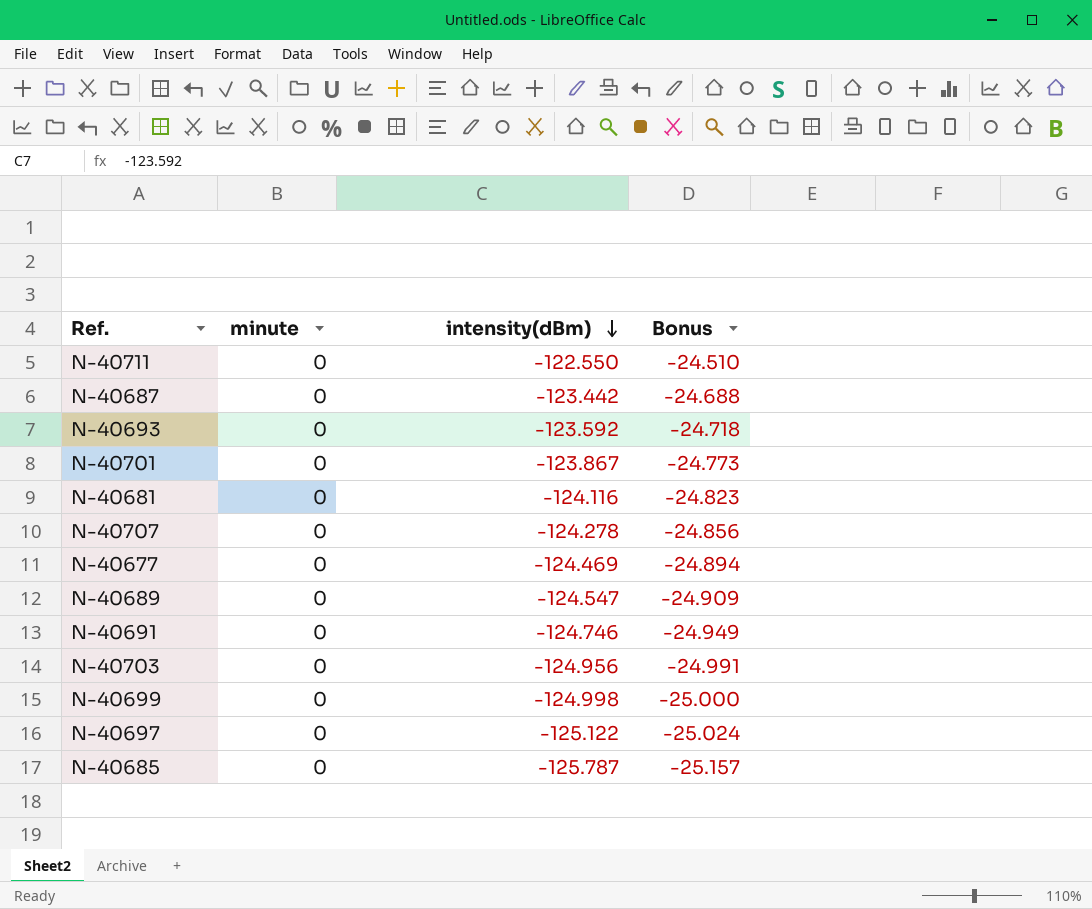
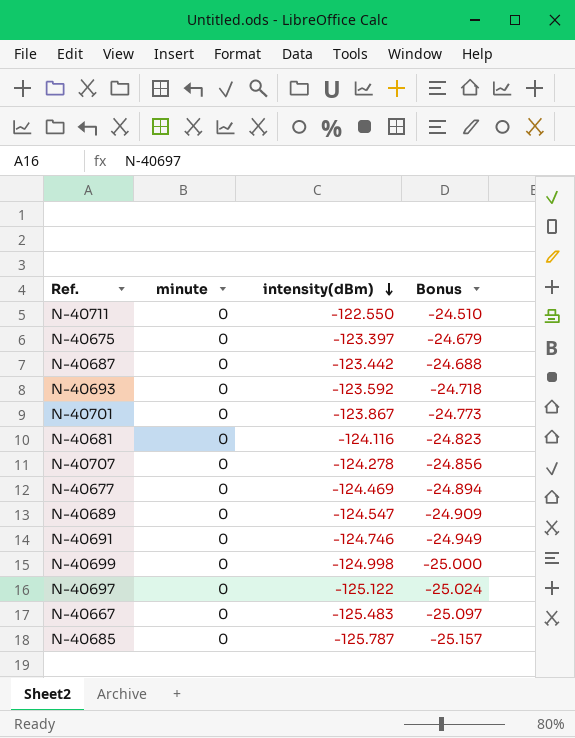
row N-40703: 0 | -124.956 | -24.991 -> none
row N-40675: none -> 0 | -123.397 | -24.679
row N-40667: none -> 0 | -125.483 | -25.097

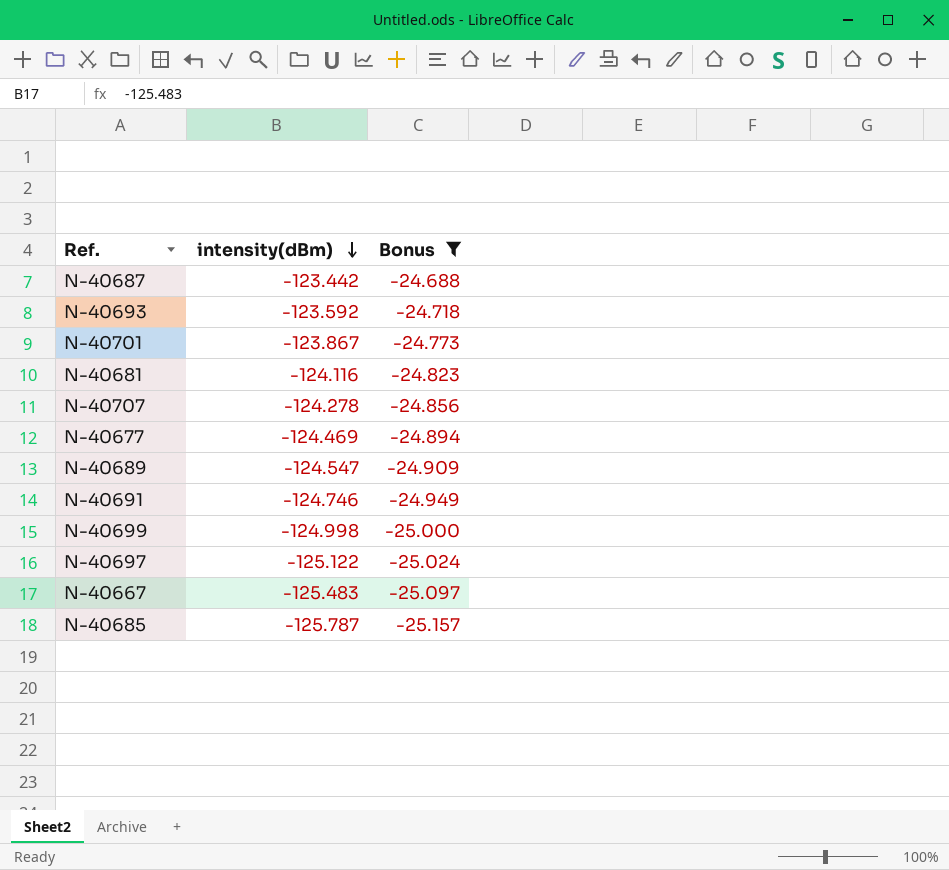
filter: none -> Bonus <= -24.688
column minute | position: 2 -> none

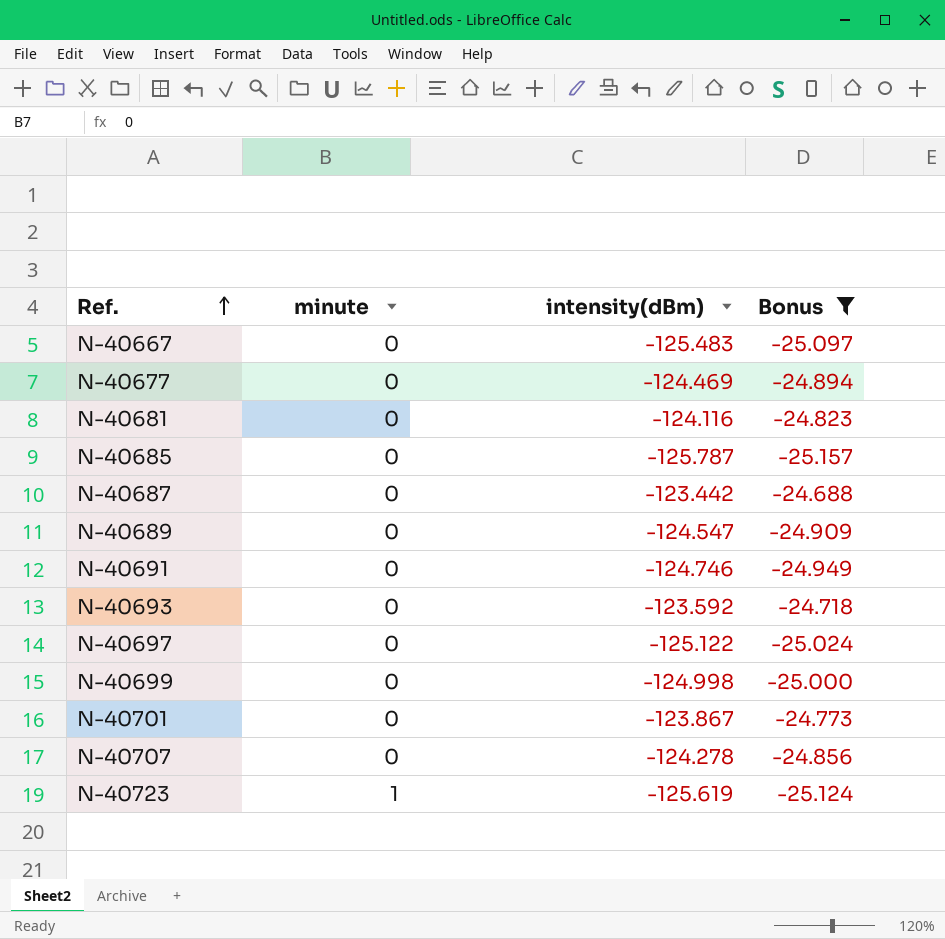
row order: intensity(dBm) descending -> Ref. ascending
column minute | position: none -> 2
row N-40723: none -> 1 | -125.619 | -25.124

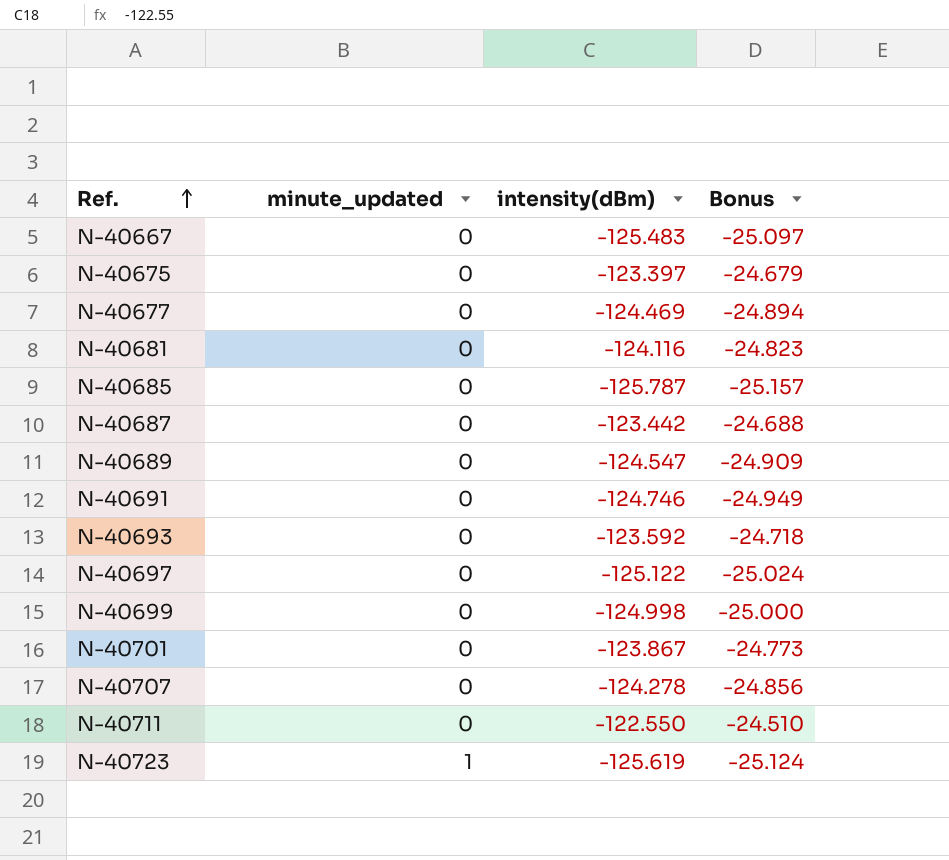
filter: Bonus <= -24.688 -> none
column name: minute -> minute_updated

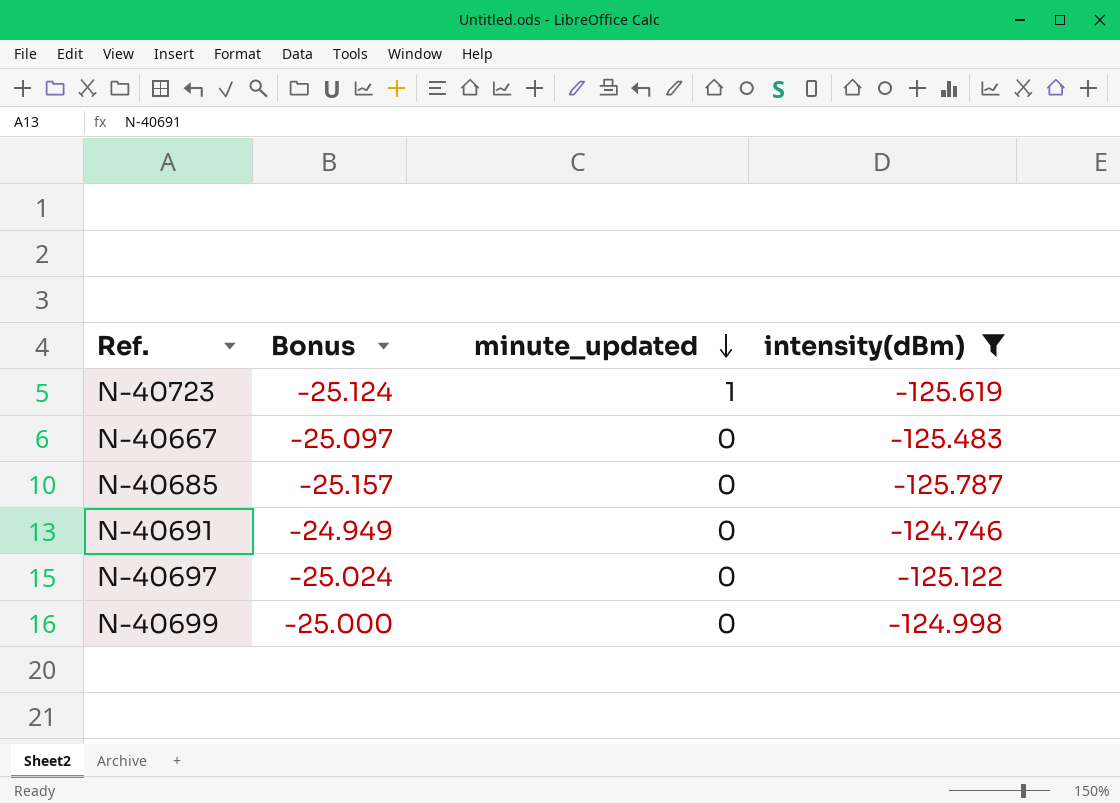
filter: none -> intensity(dBm) <= -124.746
row order: Ref. ascending -> minute_updated descending
column Bonus | position: 4 -> 2

